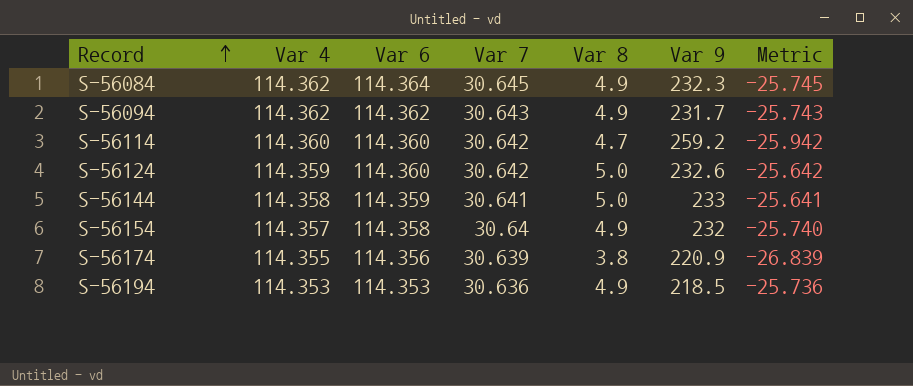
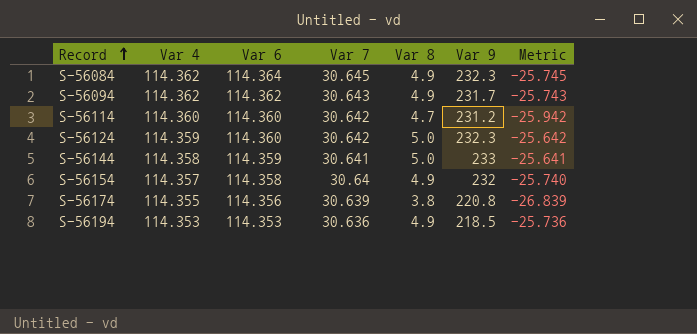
S-56114 | Var 9: 259.2 -> 231.2
S-56124 | Var 9: 232.6 -> 232.3
S-56174 | Var 9: 220.9 -> 220.8

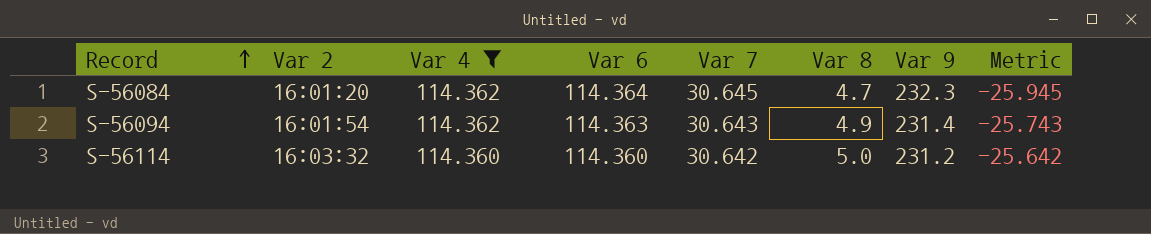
filter: none -> Var 4 >= 114.360
column Var 2 | position: none -> 2
S-56084 | Var 8: 4.9 -> 4.7
S-56084 | Metric: -25.745 -> -25.945
S-56094 | Var 6: 114.362 -> 114.363
S-56094 | Var 9: 231.7 -> 231.4
S-56114 | Var 8: 4.7 -> 5.0
S-56114 | Metric: -25.942 -> -25.642

